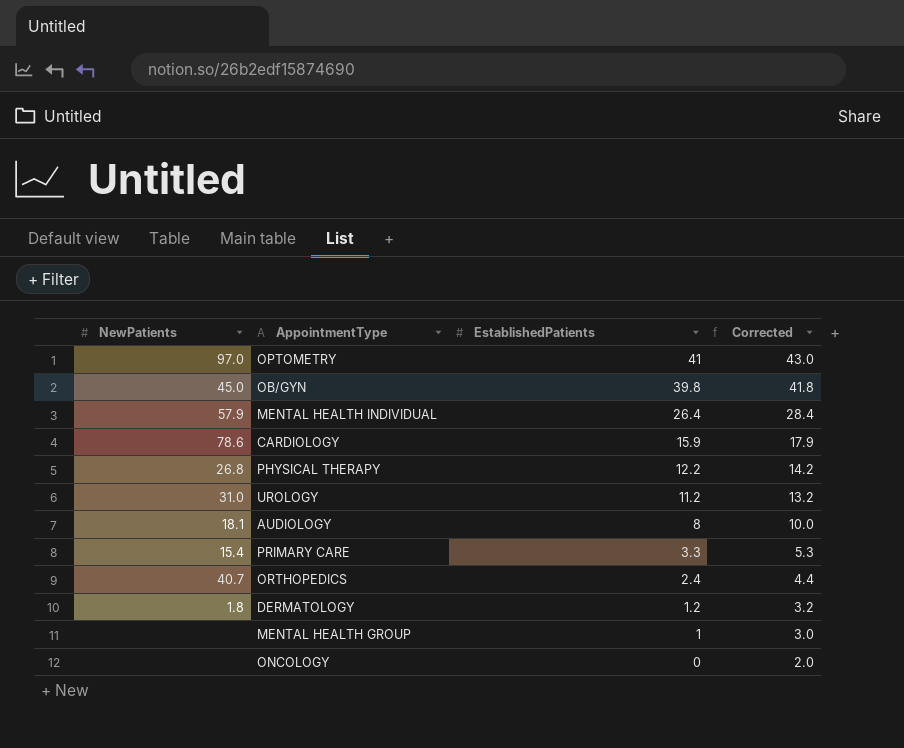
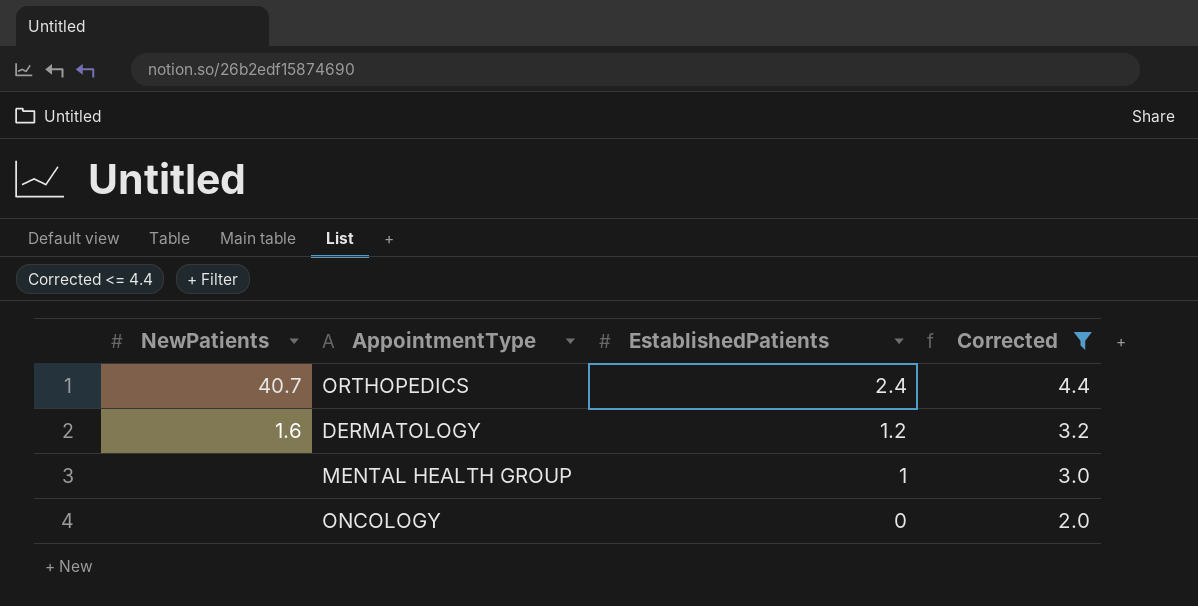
filter: none -> Corrected <= 4.4
DERMATOLOGY | NewPatients: 1.8 -> 1.6

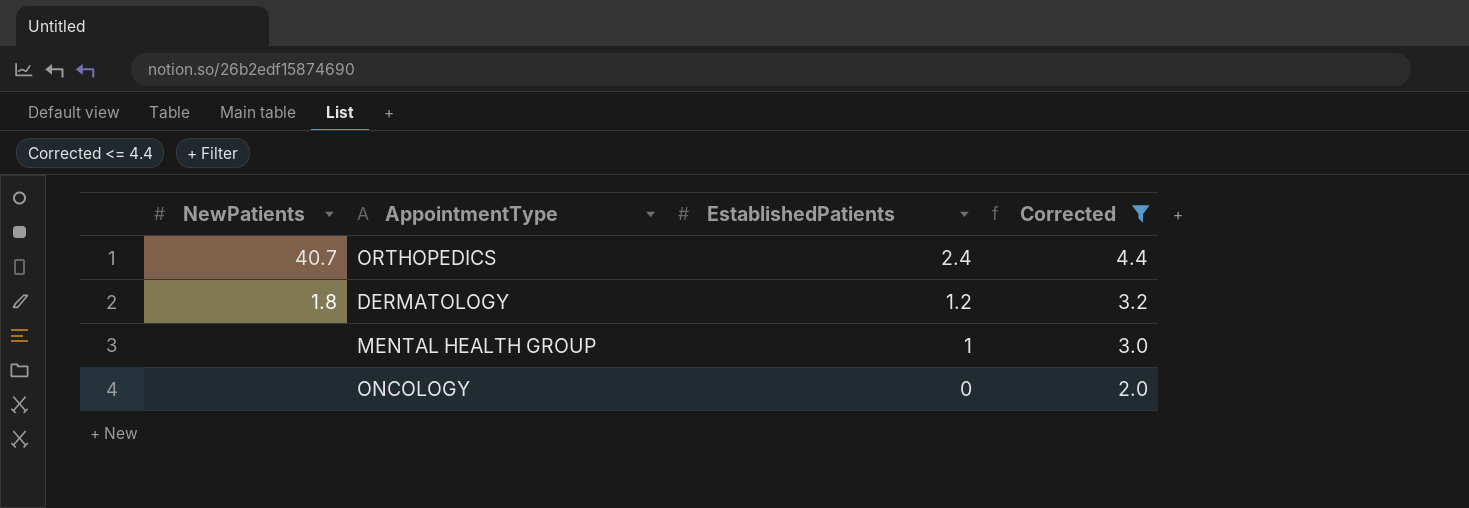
DERMATOLOGY | NewPatients: 1.6 -> 1.8

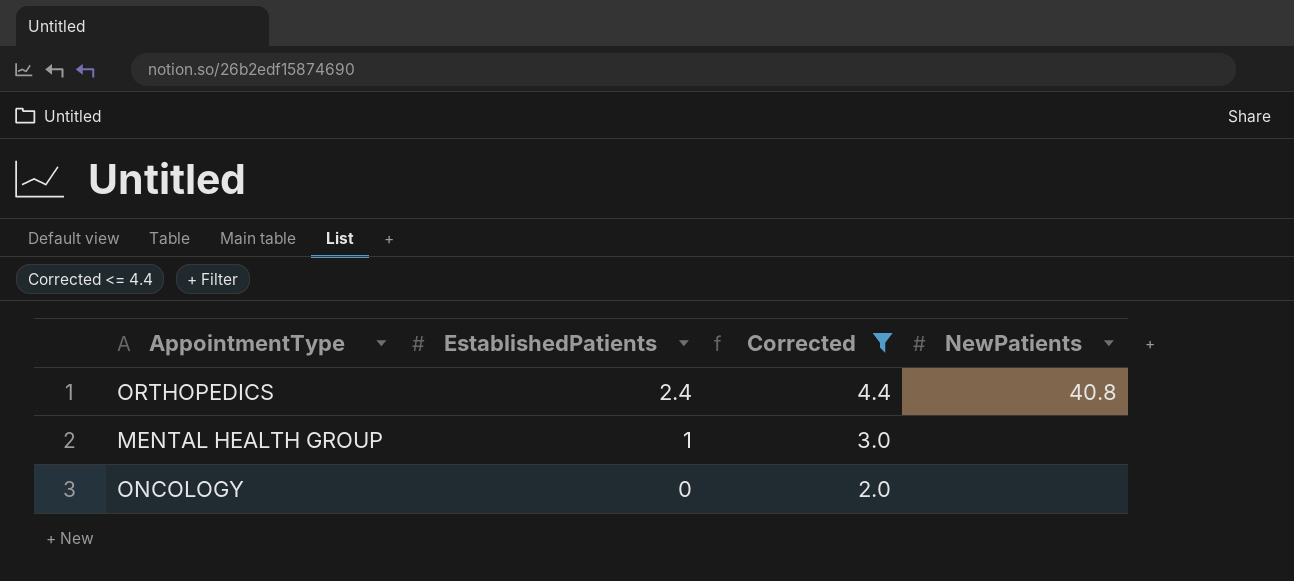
column NewPatients | position: 1 -> 4
row DERMATOLOGY: 1.8 | 1.2 | 3.2 -> none
ORTHOPEDICS | NewPatients: 40.7 -> 40.8

